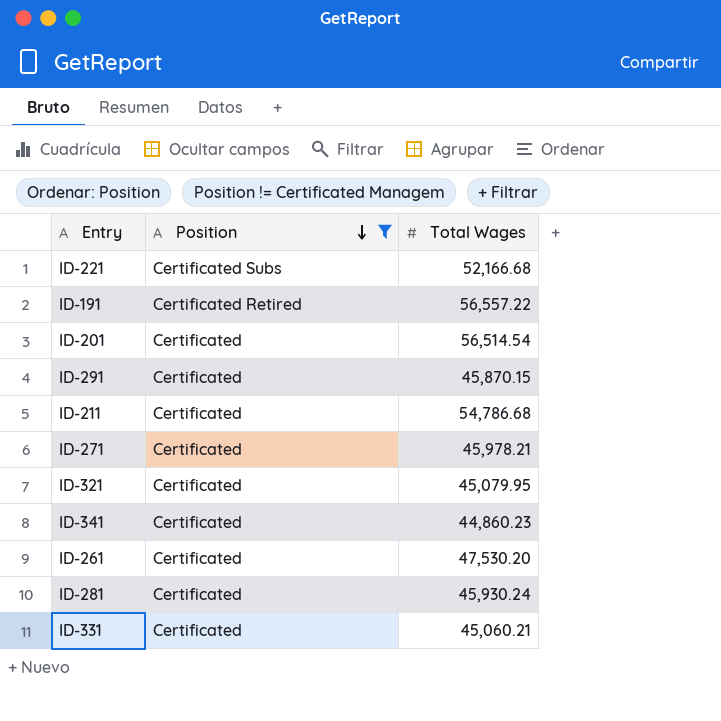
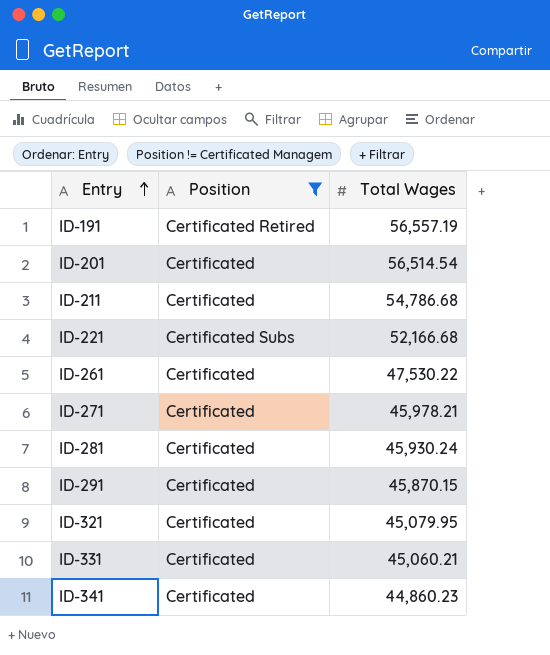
row order: Position descending -> Entry ascending
ID-191 | Total Wages: 56,557.22 -> 56,557.19
ID-261 | Total Wages: 47,530.20 -> 47,530.22

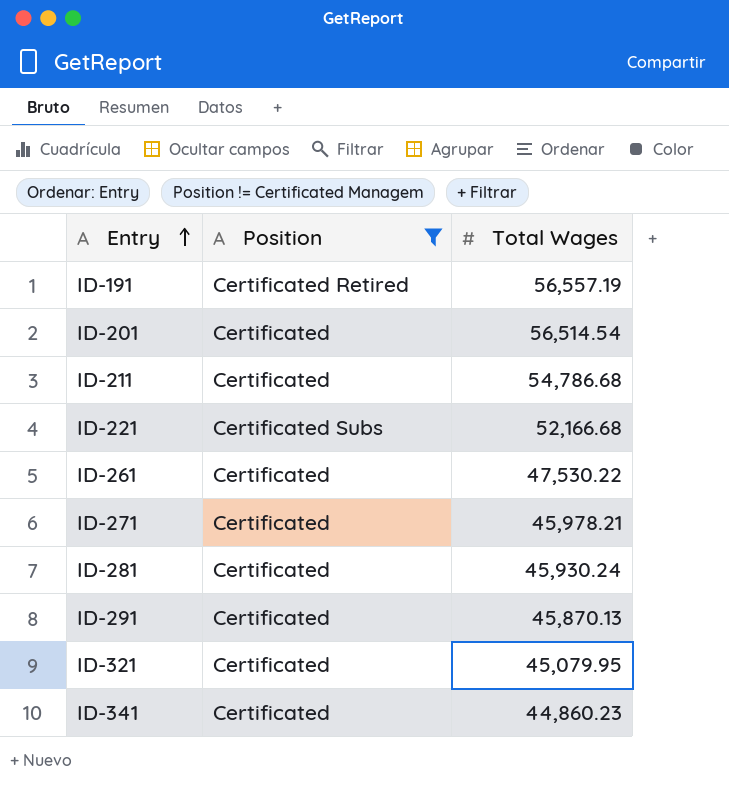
row ID-331: Certificated | 45,060.21 -> none
ID-291 | Total Wages: 45,870.15 -> 45,870.13

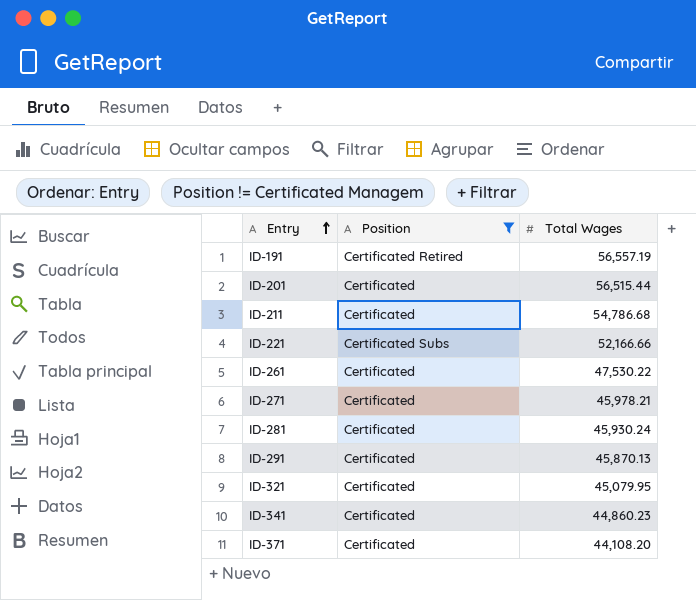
ID-201 | Total Wages: 56,514.54 -> 56,515.44
ID-221 | Total Wages: 52,166.68 -> 52,166.66
row ID-371: none -> Certificated | 44,108.20

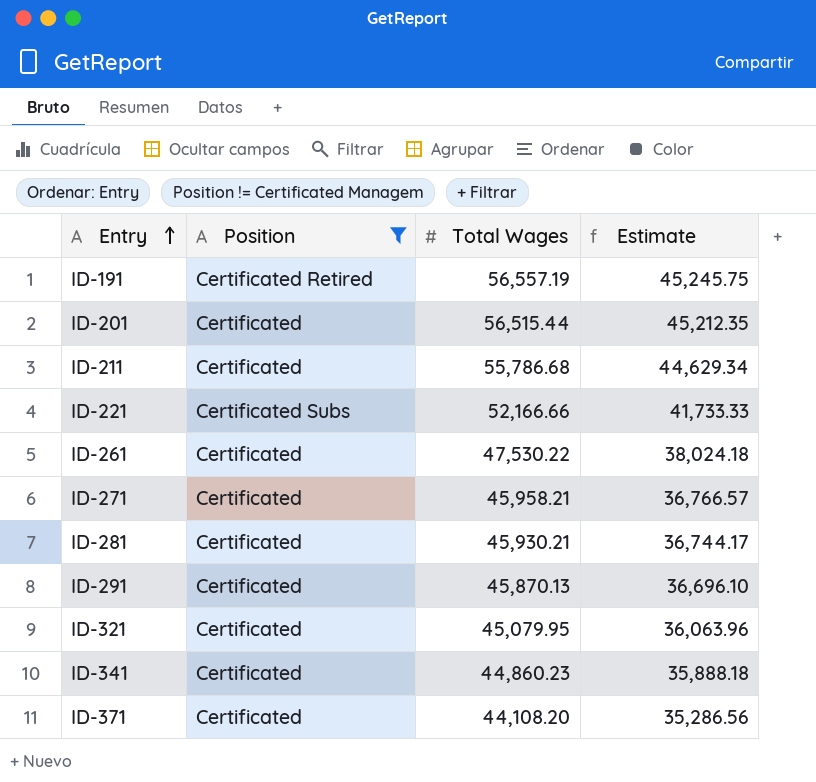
column Estimate | formula: none -> [Total Wages] * 0.8
ID-211 | Total Wages: 54,786.68 -> 55,786.68
ID-271 | Total Wages: 45,978.21 -> 45,958.21
ID-281 | Total Wages: 45,930.24 -> 45,930.21

